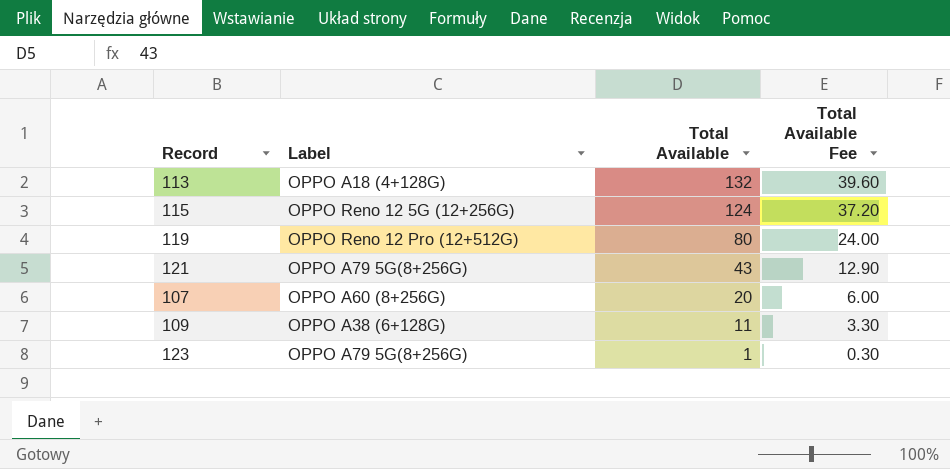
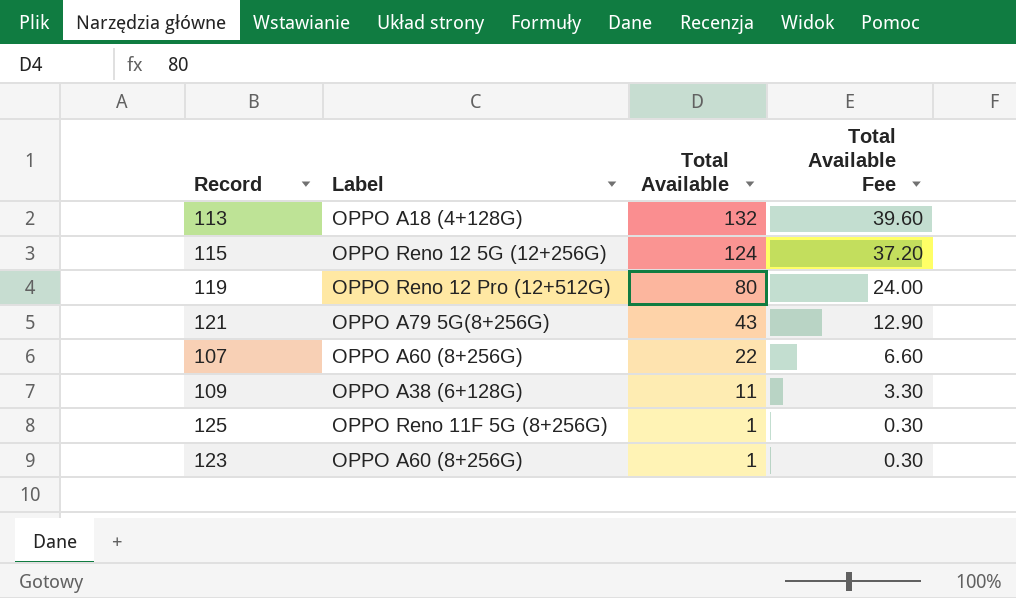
107 | Total Available: 20 -> 22
107 | Total Available Fee: 6.00 -> 6.60
row 125: none -> OPPO Reno 11F 5G (8+256G) | 1 | 0.30
123 | Label: OPPO A79 5G(8+256G) -> OPPO A60 (8+256G)

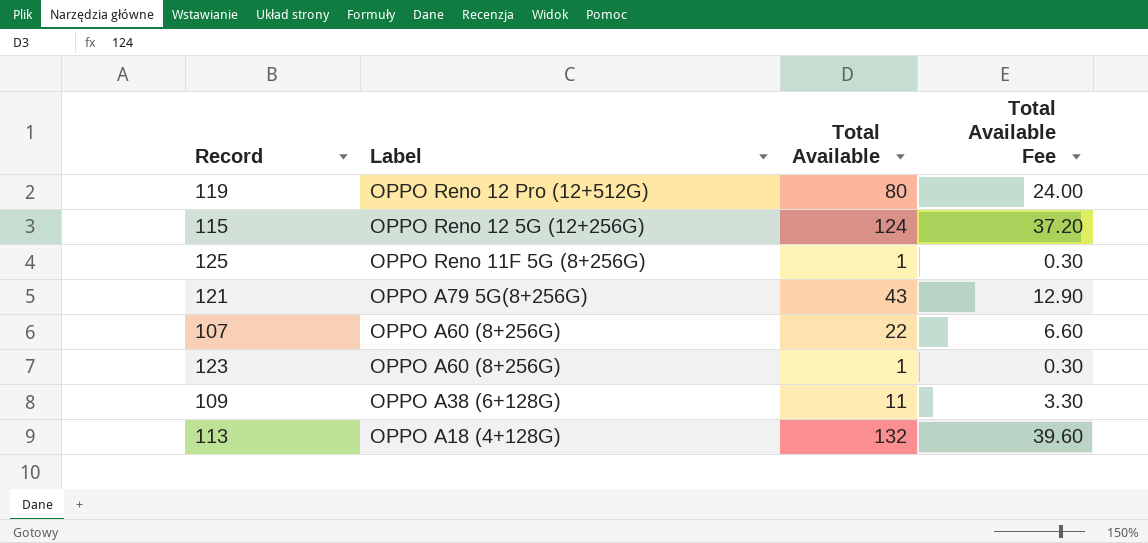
row order: Total Available descending -> Label descending

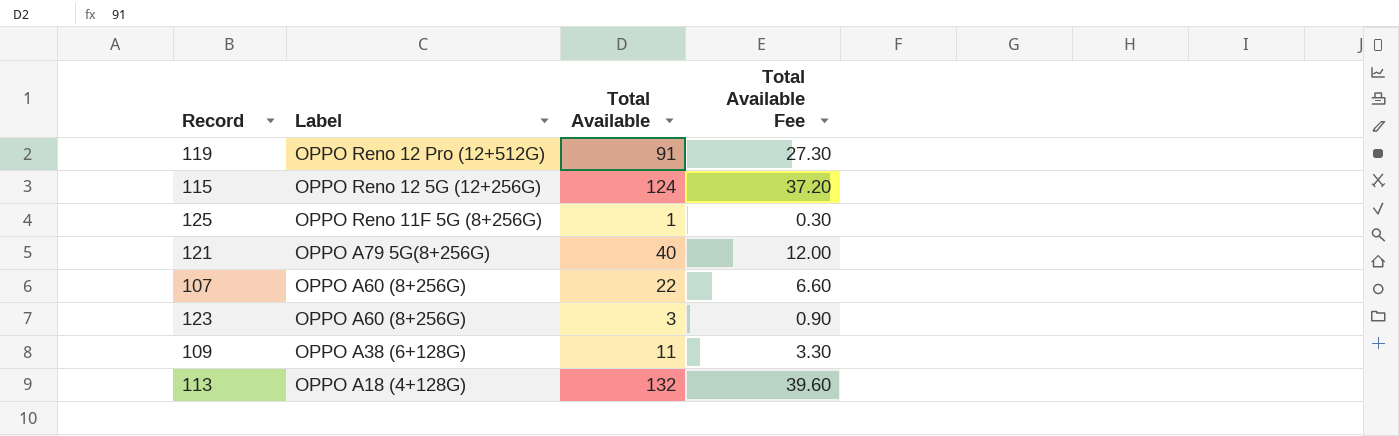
119 | Total Available: 80 -> 91
119 | Total Available Fee: 24.00 -> 27.30
121 | Total Available: 43 -> 40
121 | Total Available Fee: 12.90 -> 12.00
123 | Total Available: 1 -> 3
123 | Total Available Fee: 0.30 -> 0.90

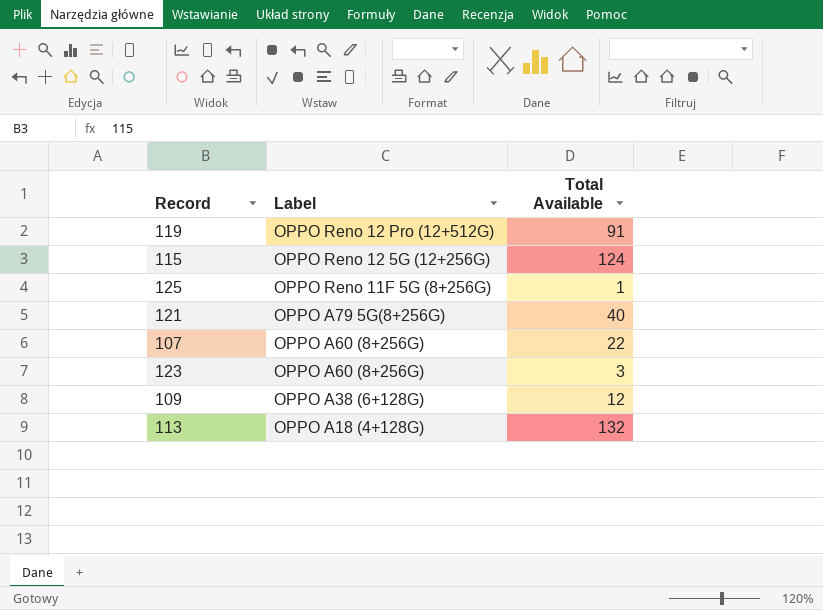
column Total Available Fee | formula: [Total Available] * 0.3 -> none
109 | Total Available: 11 -> 12

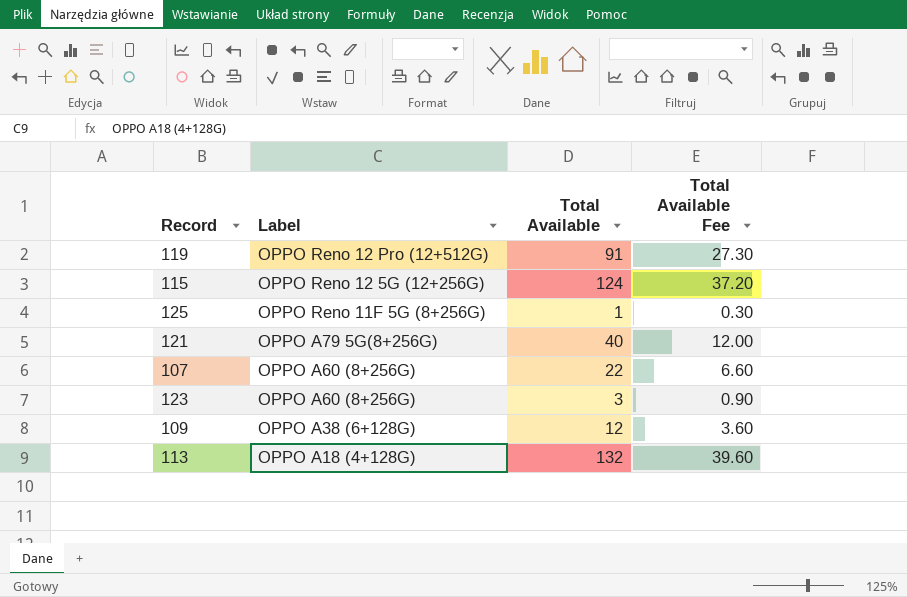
column Total Available Fee | formula: none -> [Total Available] * 0.3

